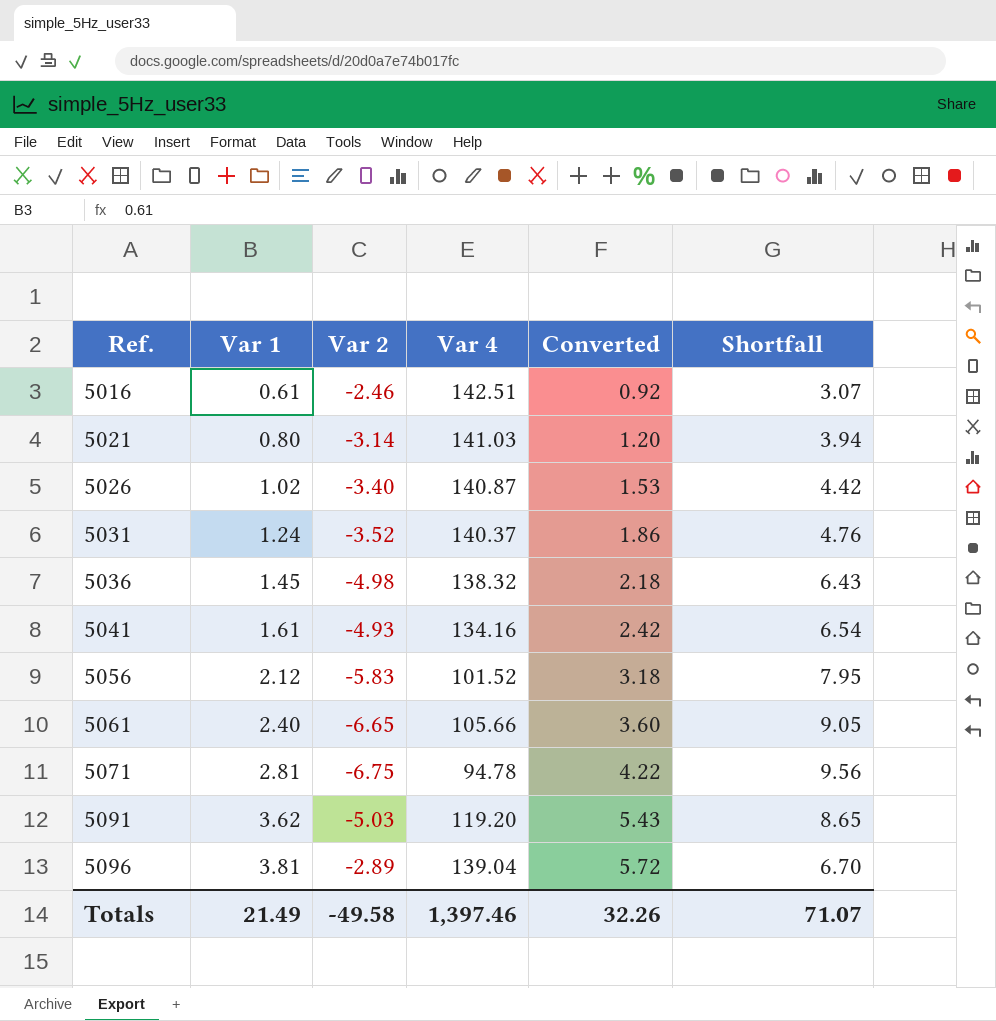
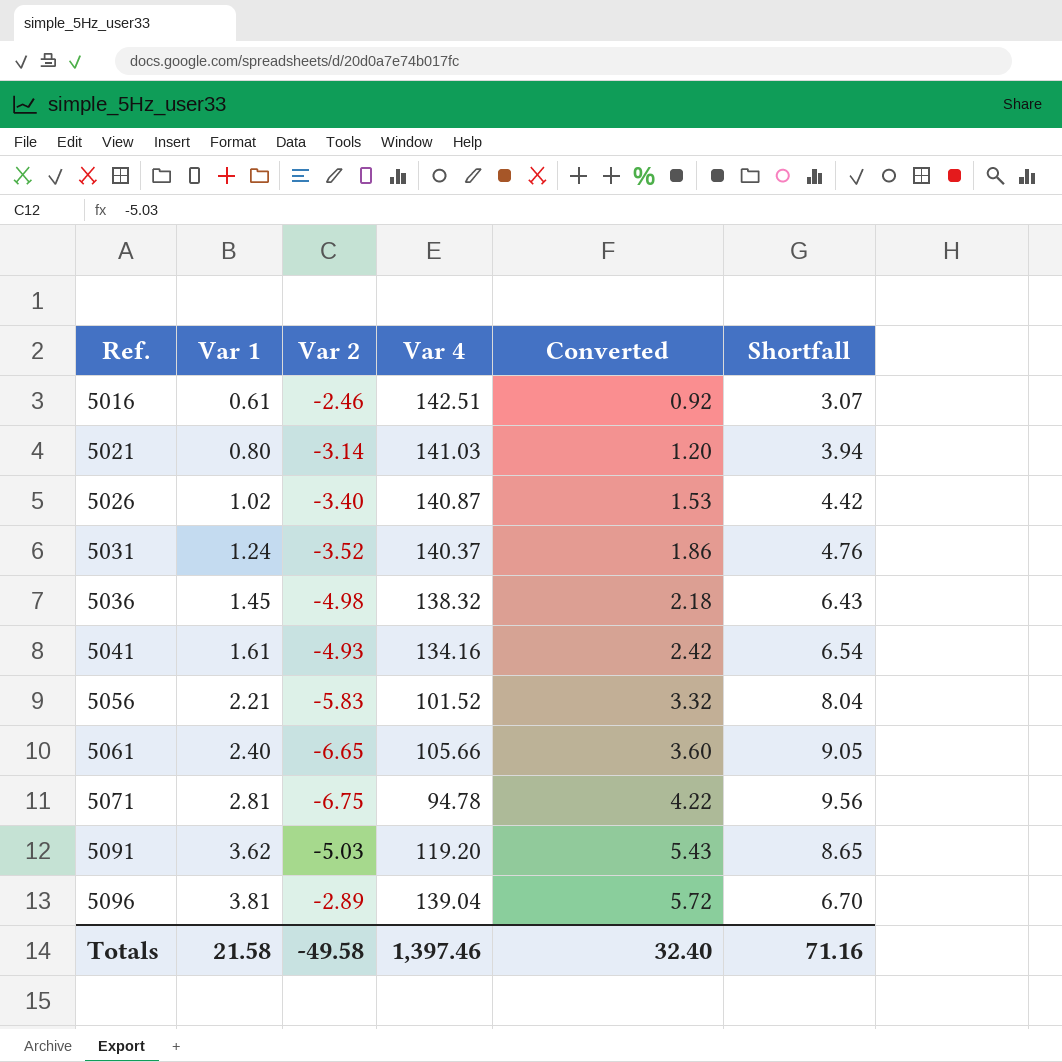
5056 | Var 1: 2.12 -> 2.21
5056 | Converted: 3.18 -> 3.32
5056 | Shortfall: 7.95 -> 8.04
Totals | Var 1: 21.49 -> 21.58
Totals | Converted: 32.26 -> 32.40
Totals | Shortfall: 71.07 -> 71.16

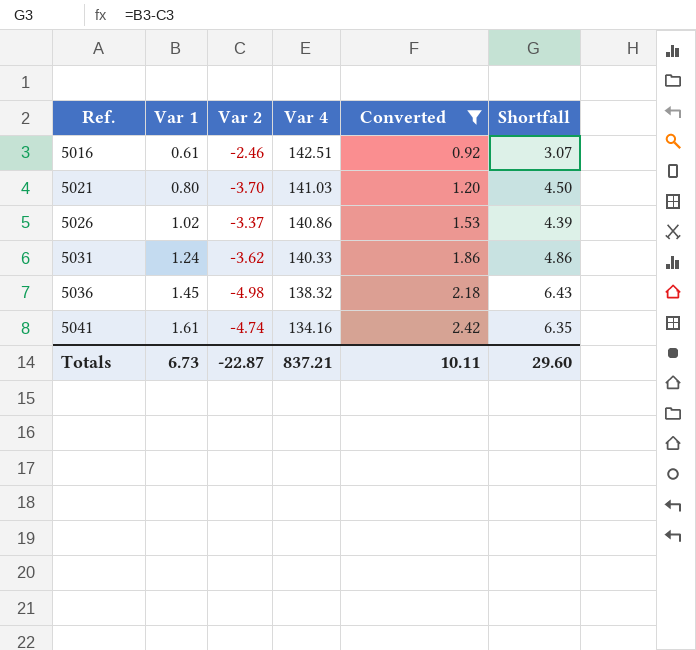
filter: none -> Converted <= 2.42
5021 | Var 2: -3.14 -> -3.70
5021 | Shortfall: 3.94 -> 4.50
5026 | Var 2: -3.40 -> -3.37
5026 | Var 4: 140.87 -> 140.86
5026 | Shortfall: 4.42 -> 4.39
5031 | Var 2: -3.52 -> -3.62
5031 | Var 4: 140.37 -> 140.33
5031 | Shortfall: 4.76 -> 4.86
5041 | Var 2: -4.93 -> -4.74
5041 | Shortfall: 6.54 -> 6.35
Totals | Var 1: 21.58 -> 6.73
Totals | Var 2: -49.58 -> -22.87
Totals | Var 4: 1,397.46 -> 837.21
Totals | Converted: 32.40 -> 10.11
Totals | Shortfall: 71.16 -> 29.60

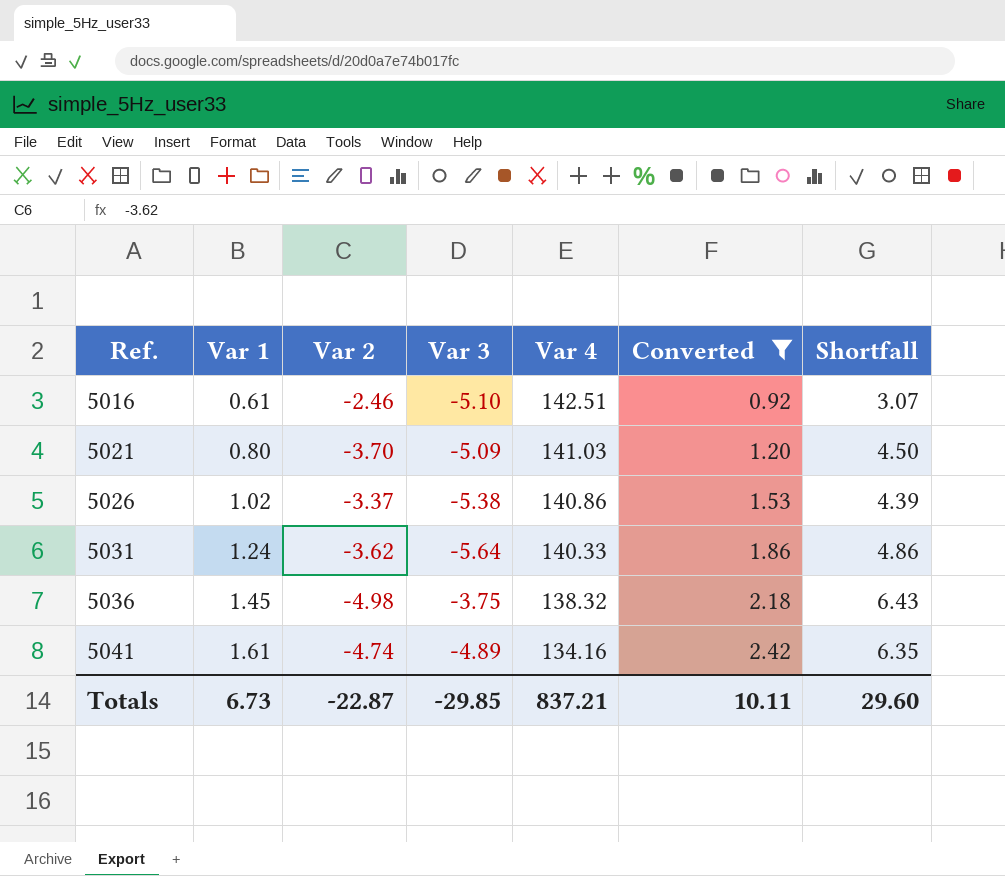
column Var 3 | position: none -> 4

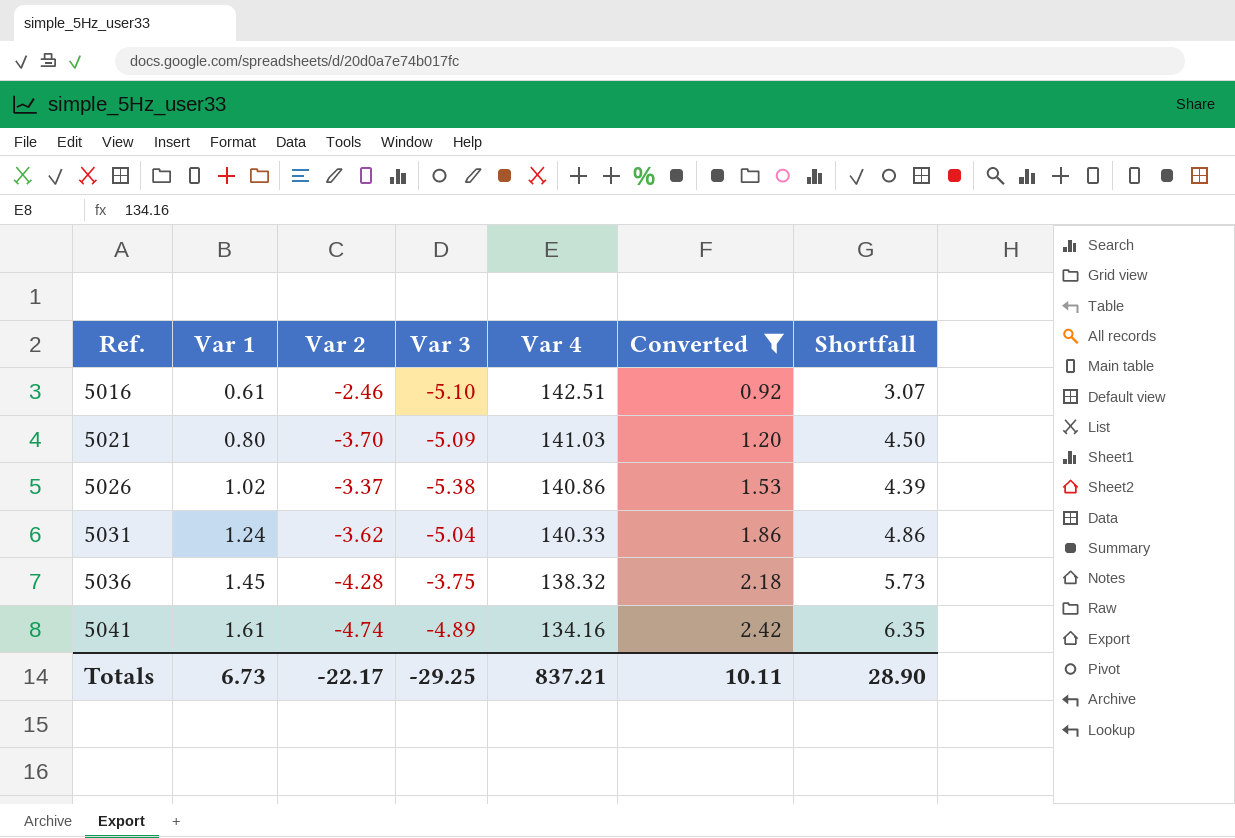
5031 | Var 3: -5.64 -> -5.04
5036 | Var 2: -4.98 -> -4.28
5036 | Shortfall: 6.43 -> 5.73
Totals | Var 2: -22.87 -> -22.17
Totals | Var 3: -29.85 -> -29.25
Totals | Shortfall: 29.60 -> 28.90

